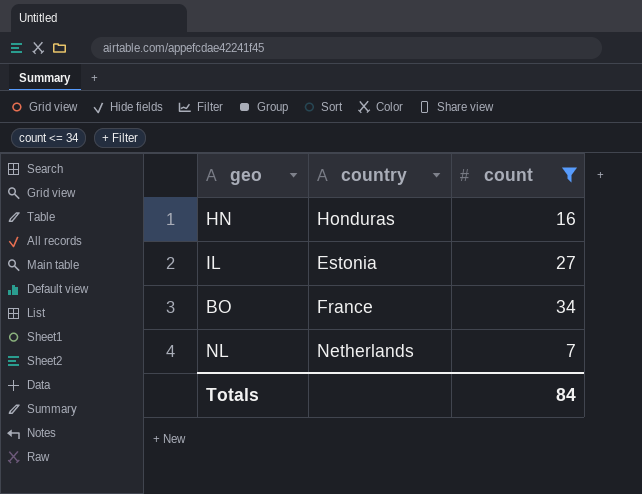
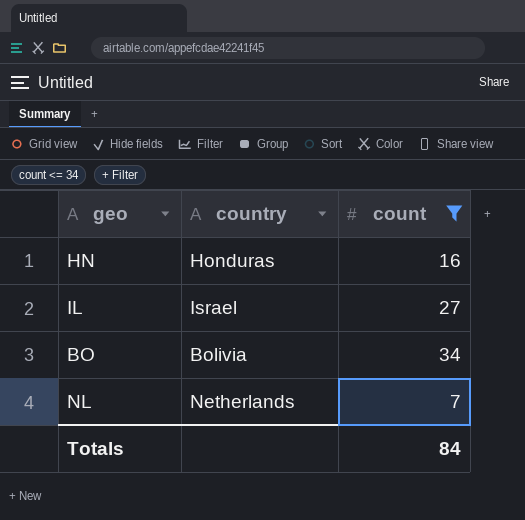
IL | country: Estonia -> Israel
BO | country: France -> Bolivia

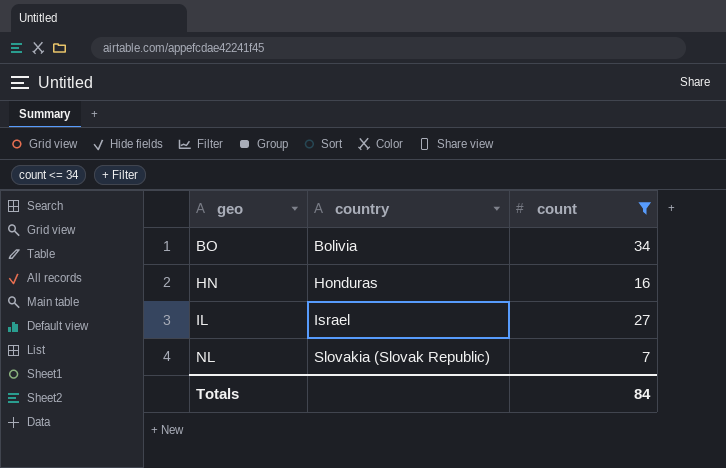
row order: none -> geo ascending
NL | country: Netherlands -> Slovakia (Slovak Republic)

